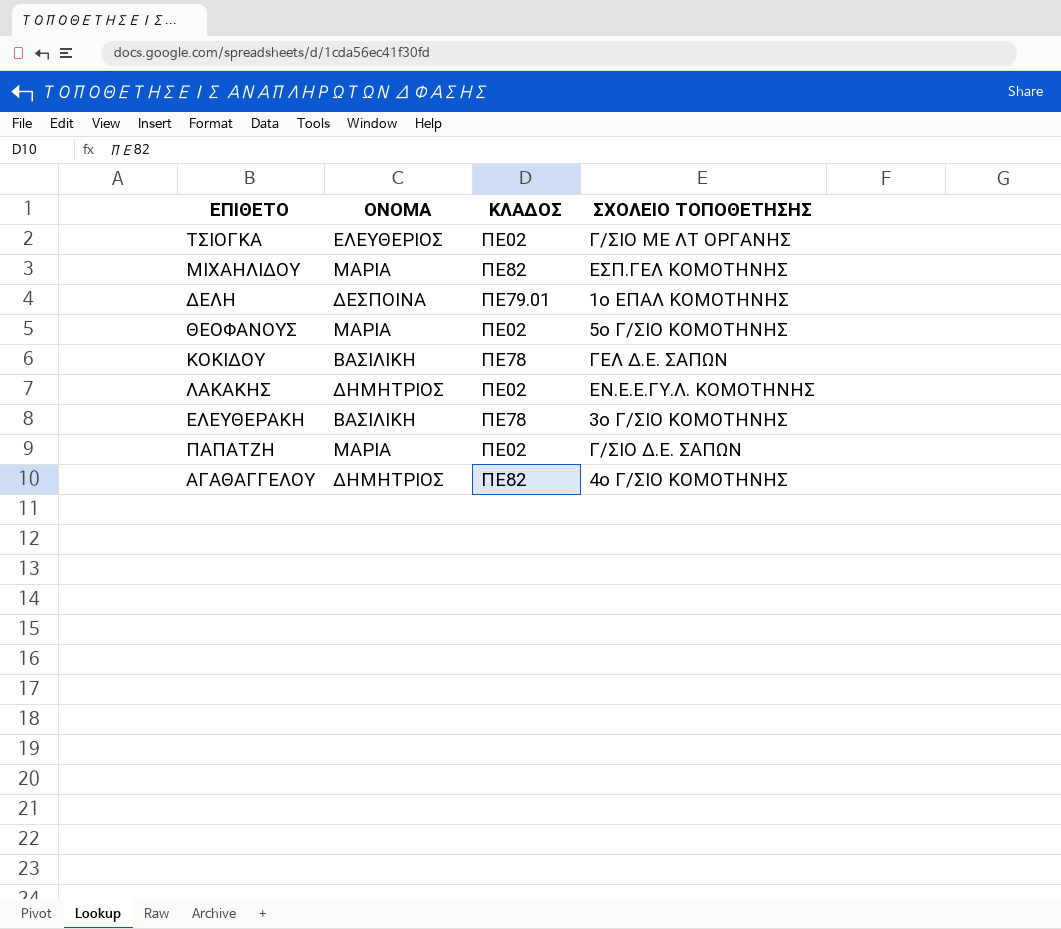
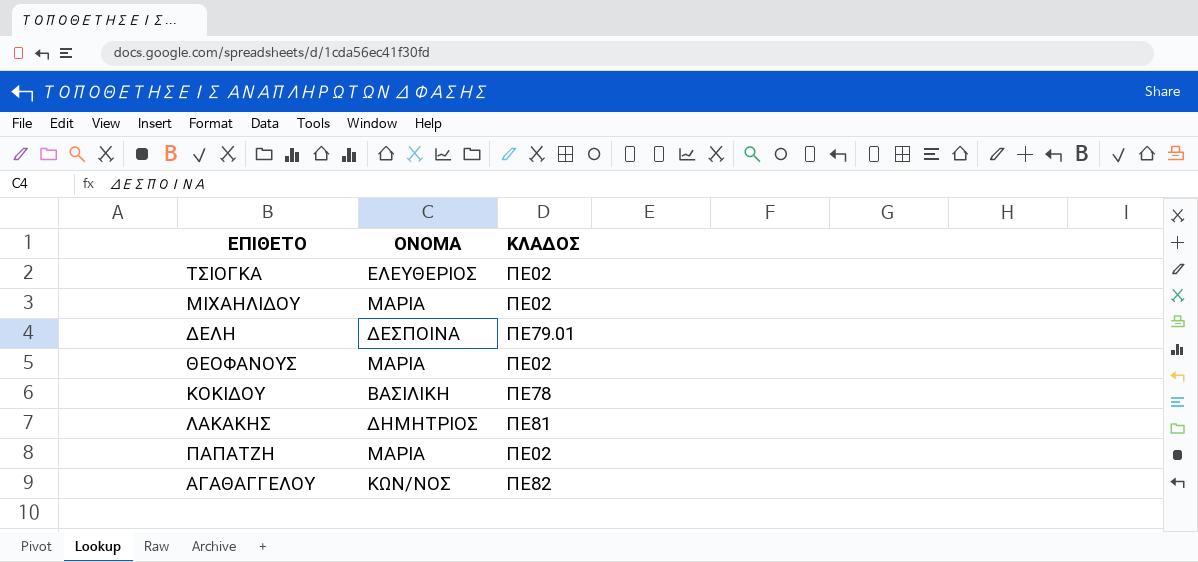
column ΣΧΟΛΕΙΟ ΤΟΠΟΘΕΤΗΣΗΣ | position: 4 -> none
row ΕΛΕΥΘΕΡΑΚΗ: ΒΑΣΙΛΙΚΗ | ΠΕ78 | 3ο Γ/ΣΙΟ ΚΟΜΟΤΗΝΗΣ -> none
ΜΙΧΑΗΛΙΔΟΥ | ΚΛΑΔΟΣ: ΠΕ82 -> ΠΕ02
ΛΑΚΑΚΗΣ | ΚΛΑΔΟΣ: ΠΕ02 -> ΠΕ81
ΑΓΑΘΑΓΓΕΛΟΥ | ΟΝΟΜΑ: ΔΗΜΗΤΡΙΟΣ -> ΚΩΝ/ΝΟΣ

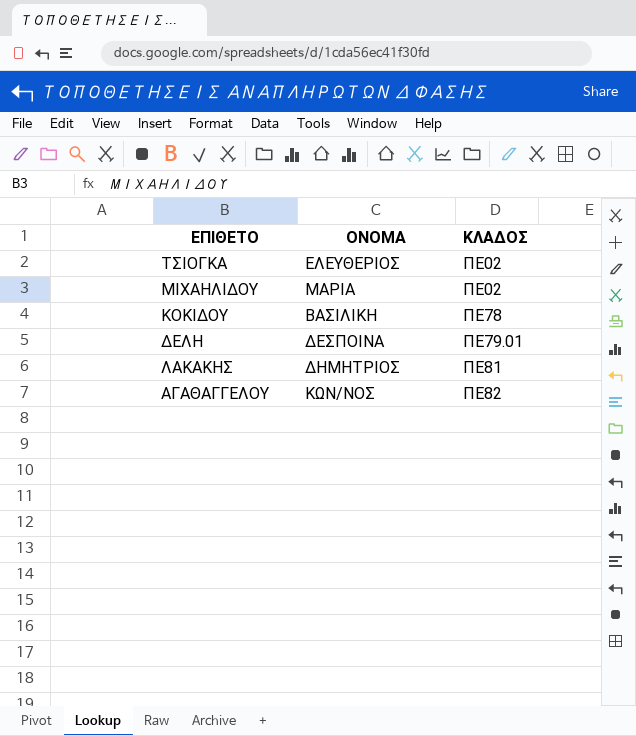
row order: none -> ΚΛΑΔΟΣ ascending
row ΘΕΟΦΑΝΟΥΣ: ΜΑΡΙΑ | ΠΕ02 -> none
row ΠΑΠΑΤΖΗ: ΜΑΡΙΑ | ΠΕ02 -> none

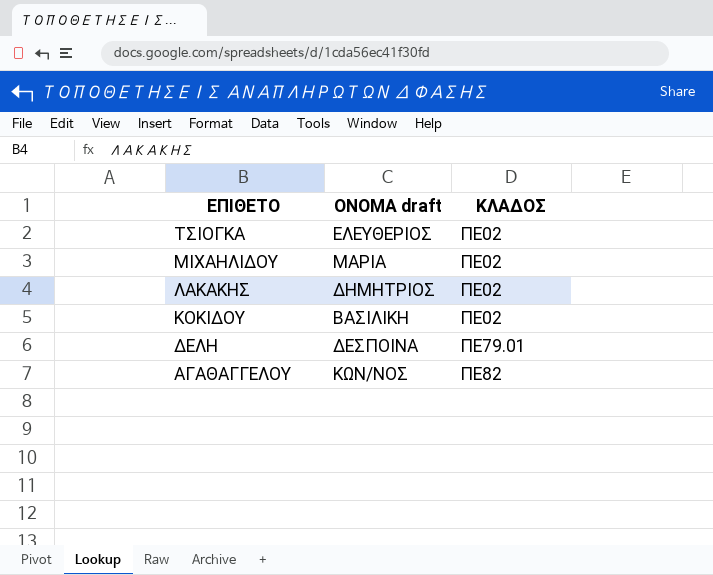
row order: ΚΛΑΔΟΣ ascending -> ΕΠΙΘΕΤΟ descending
column name: ΟΝΟΜΑ -> ΟΝΟΜΑ draft
ΛΑΚΑΚΗΣ | ΚΛΑΔΟΣ: ΠΕ81 -> ΠΕ02
ΚΟΚΙΔΟΥ | ΚΛΑΔΟΣ: ΠΕ78 -> ΠΕ02

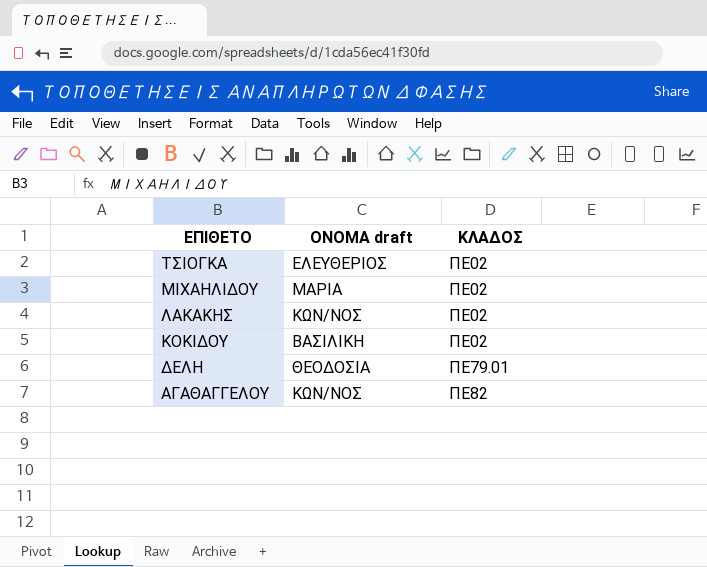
ΛΑΚΑΚΗΣ | ΟΝΟΜΑ draft: ΔΗΜΗΤΡΙΟΣ -> ΚΩΝ/ΝΟΣ
ΔΕΛΗ | ΟΝΟΜΑ draft: ΔΕΣΠΟΙΝΑ -> ΘΕΟΔΟΣΙΑ

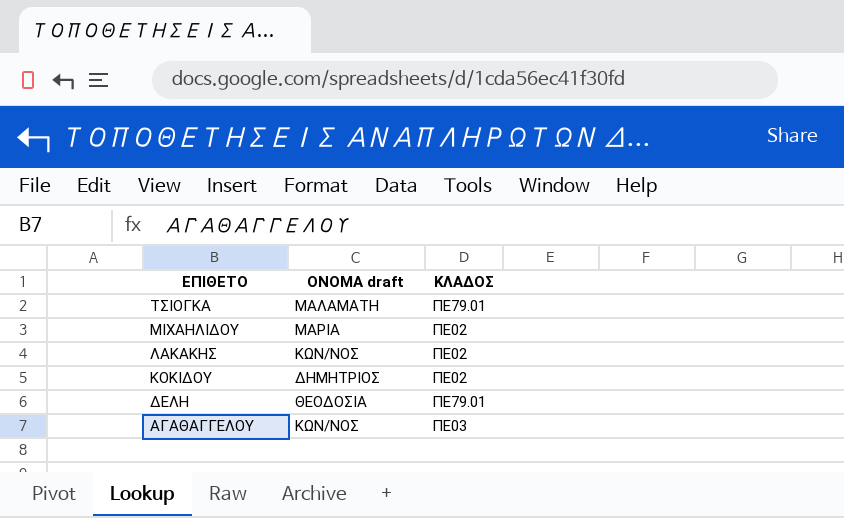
ΤΣΙΟΓΚΑ | ΟΝΟΜΑ draft: ΕΛΕΥΘΕΡΙΟΣ -> ΜΑΛΑΜΑΤΗ
ΤΣΙΟΓΚΑ | ΚΛΑΔΟΣ: ΠΕ02 -> ΠΕ79.01
ΚΟΚΙΔΟΥ | ΟΝΟΜΑ draft: ΒΑΣΙΛΙΚΗ -> ΔΗΜΗΤΡΙΟΣ
ΑΓΑΘΑΓΓΕΛΟΥ | ΚΛΑΔΟΣ: ΠΕ82 -> ΠΕ03

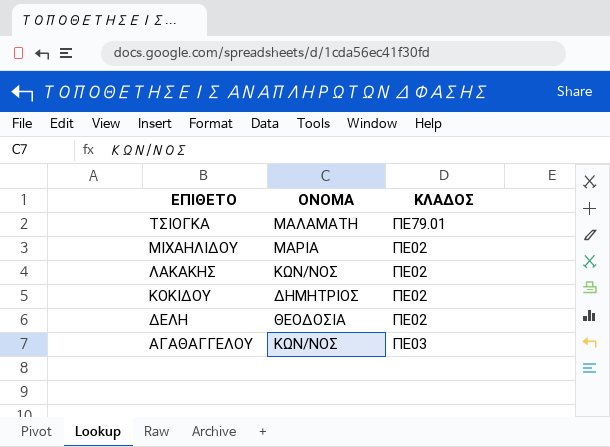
column name: ΟΝΟΜΑ draft -> ΟΝΟΜΑ
ΔΕΛΗ | ΚΛΑΔΟΣ: ΠΕ79.01 -> ΠΕ02

